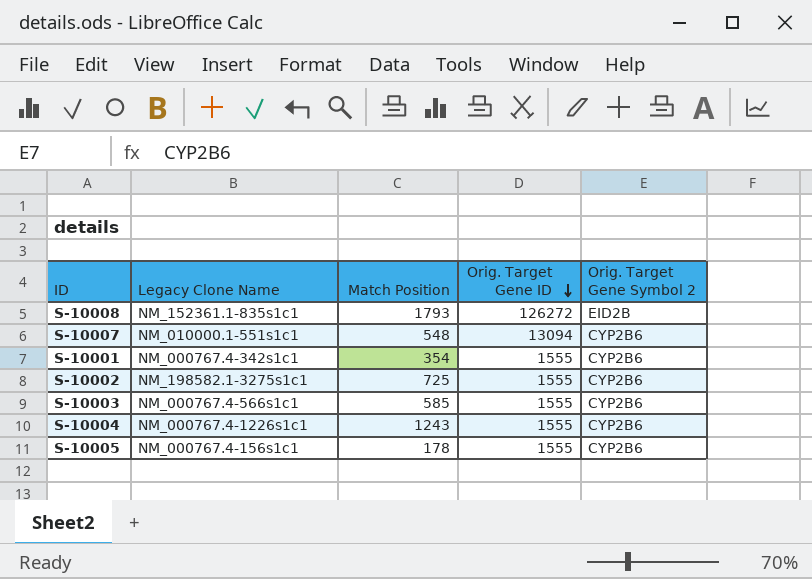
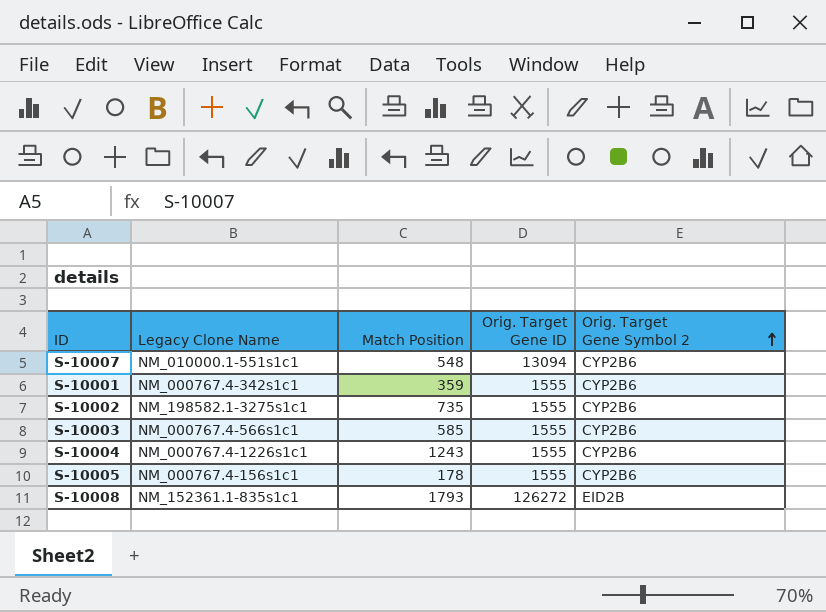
row order: Orig. Target Gene ID descending -> Orig. Target Gene Symbol 2 ascending
S-10001 | Match Position: 354 -> 359
S-10002 | Match Position: 725 -> 735

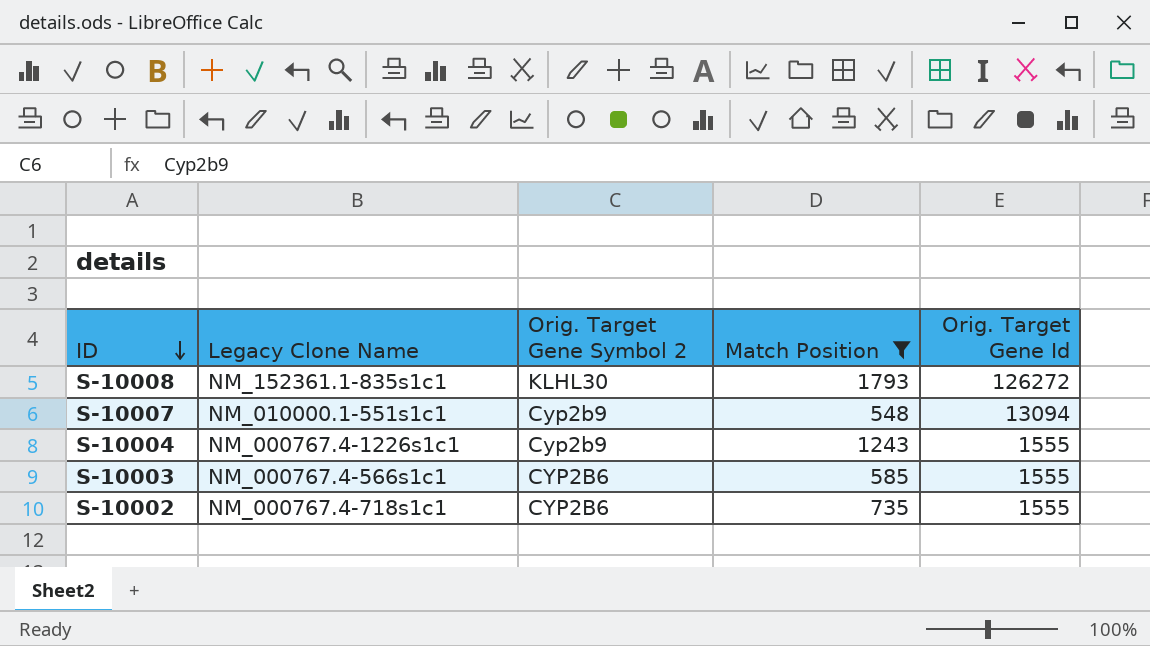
filter: none -> Match Position >= 548
row order: Orig. Target Gene Symbol 2 ascending -> ID descending
column Orig. Target Gene Symbol 2 | position: 5 -> 3
column name: Orig. Target Gene ID -> Orig. Target Gene Id
S-10008 | Orig. Target Gene Symbol 2: EID2B -> KLHL30
S-10007 | Orig. Target Gene Symbol 2: CYP2B6 -> Cyp2b9
S-10004 | Orig. Target Gene Symbol 2: CYP2B6 -> Cyp2b9
S-10002 | Legacy Clone Name: NM_198582.1-3275s1c1 -> NM_000767.4-718s1c1

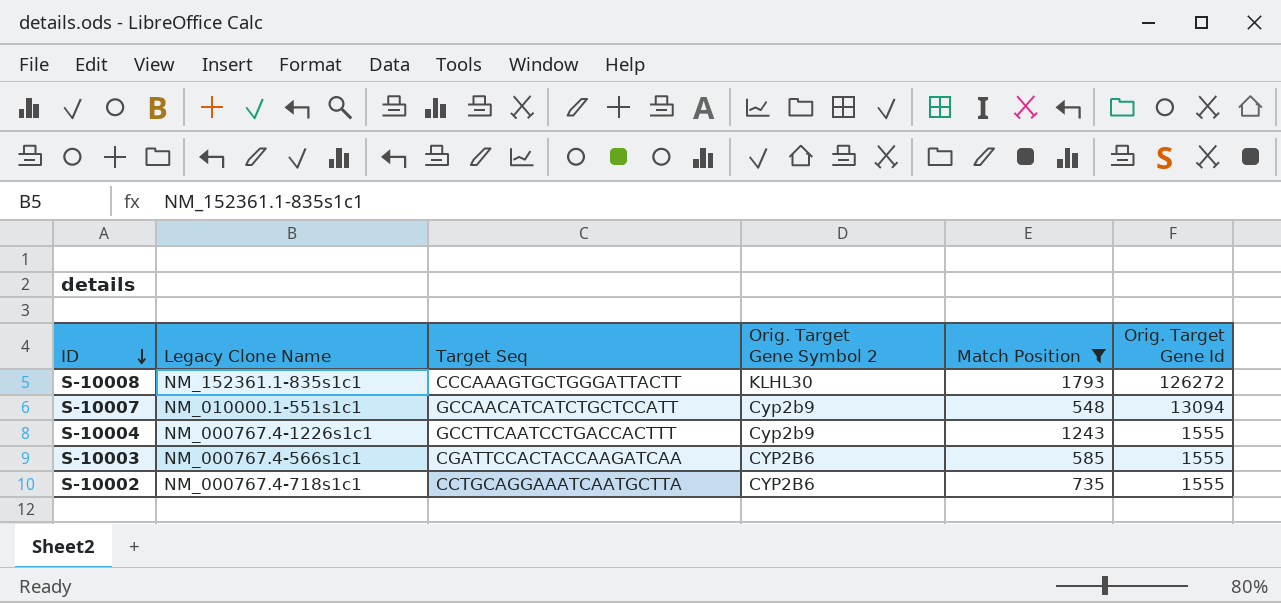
column Target Seq | position: none -> 3

